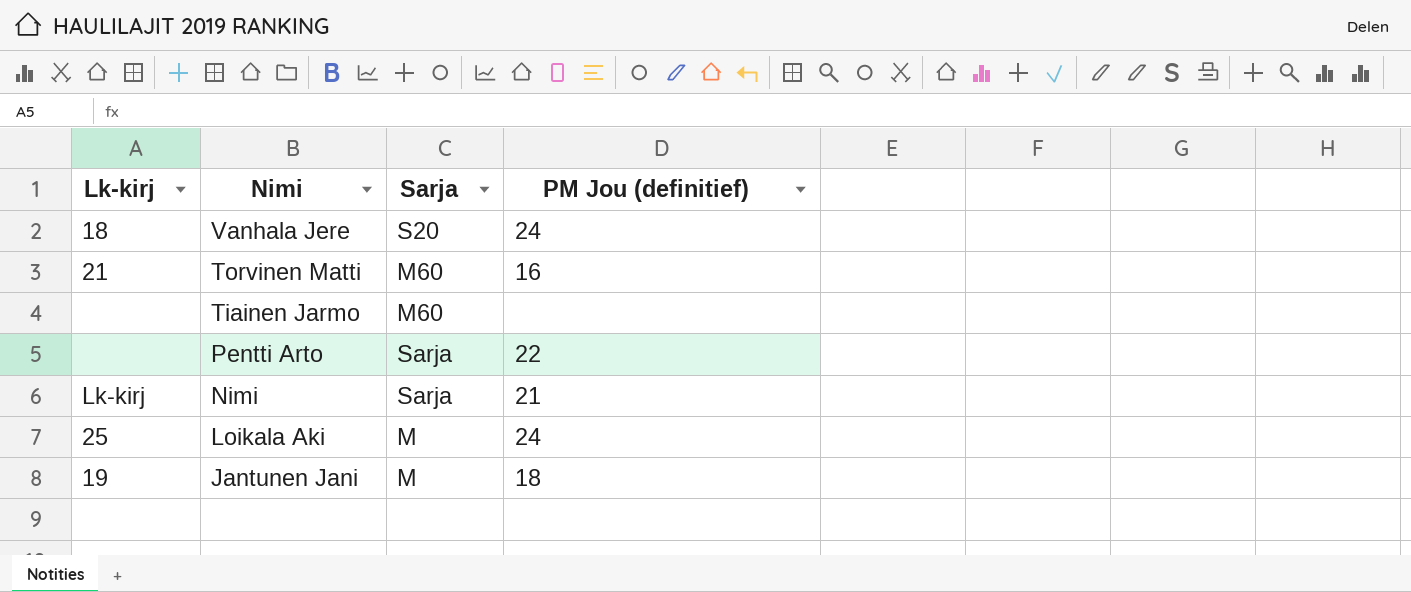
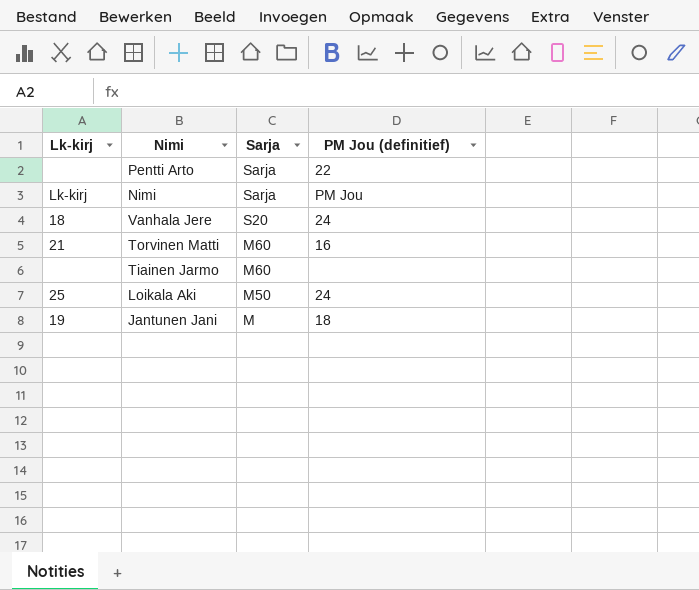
row order: Nimi descending -> Sarja descending
Nimi | PM Jou (definitief): 21 -> PM Jou
Loikala Aki | Sarja: M -> M50

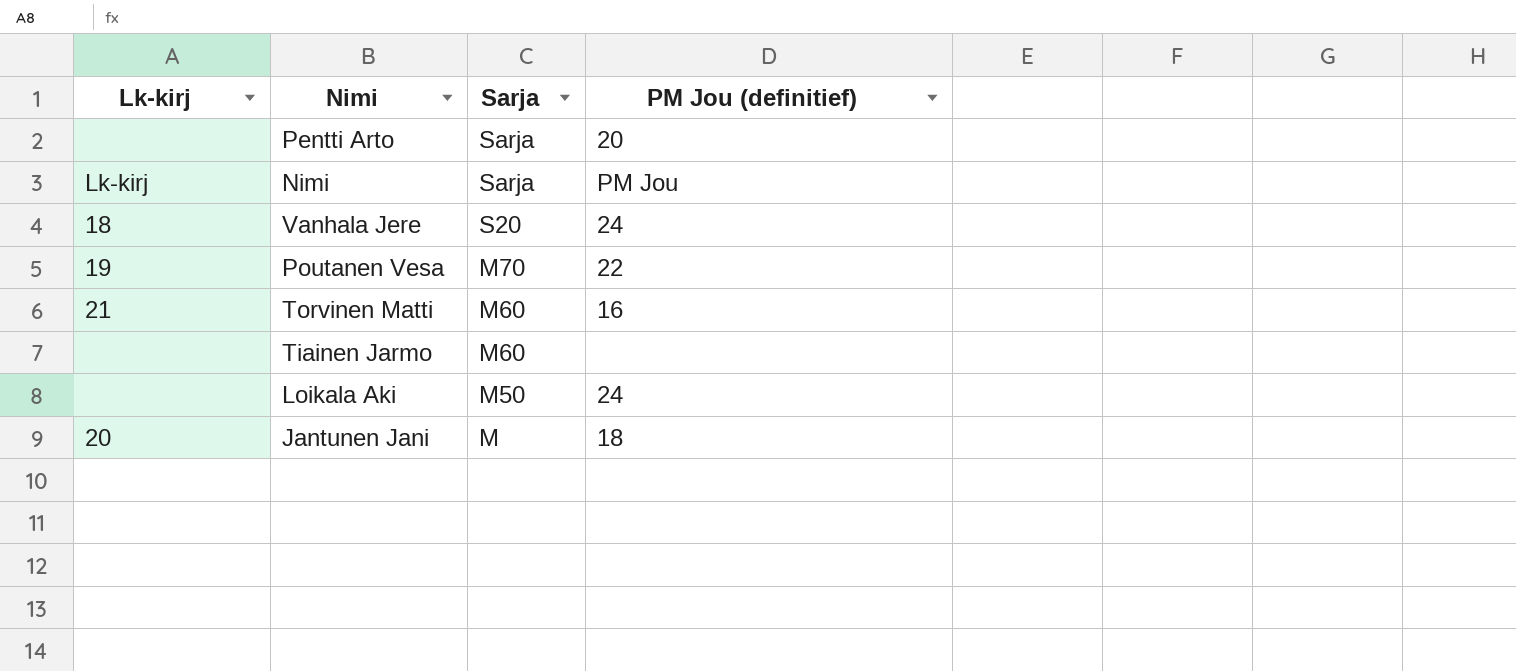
Pentti Arto | PM Jou (definitief): 22 -> 20
row Poutanen Vesa: none -> 19 | M70 | 22
Loikala Aki | Lk-kirj: 25 -> none
Jantunen Jani | Lk-kirj: 19 -> 20

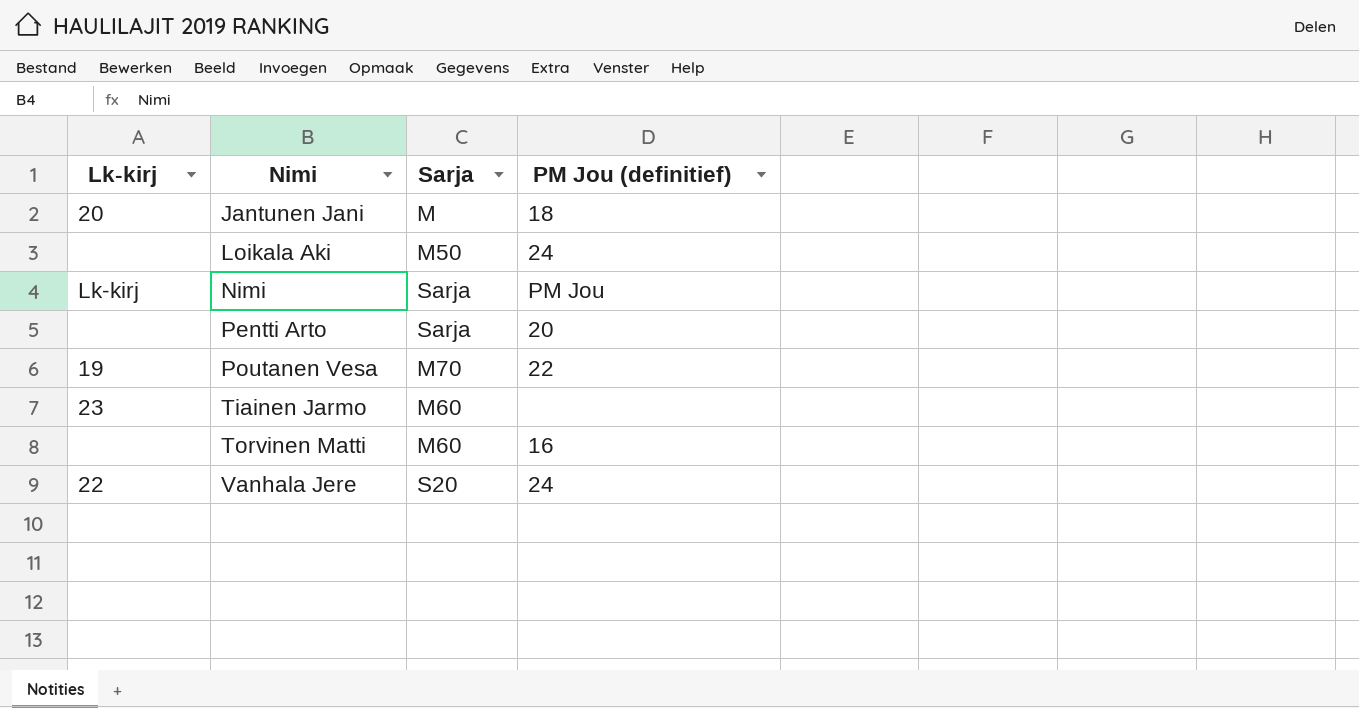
row order: Sarja descending -> Nimi ascending
Tiainen Jarmo | Lk-kirj: none -> 23
Torvinen Matti | Lk-kirj: 21 -> none
Vanhala Jere | Lk-kirj: 18 -> 22

